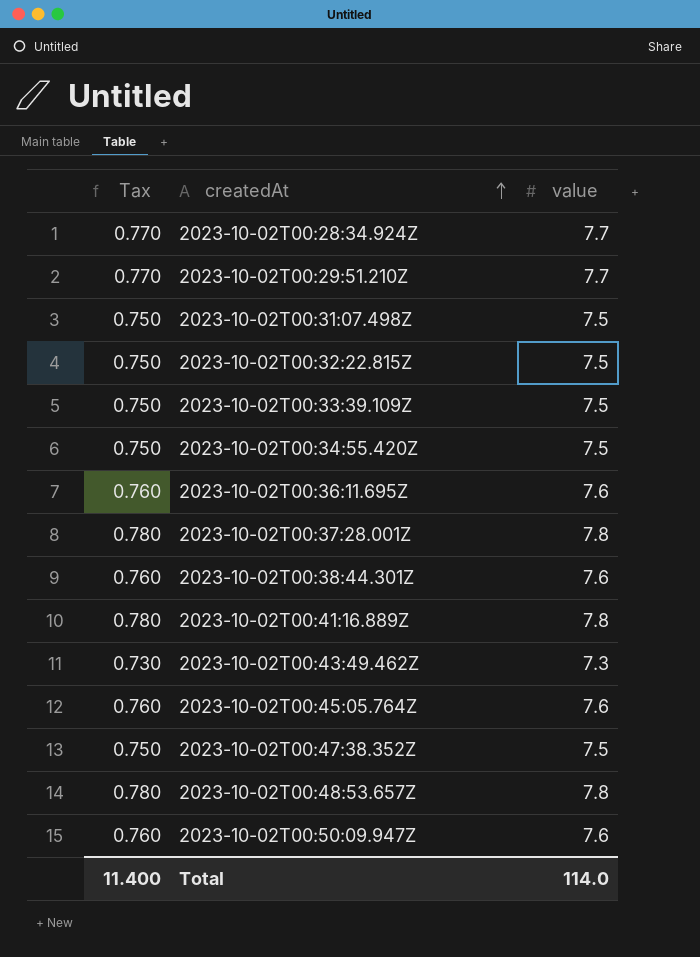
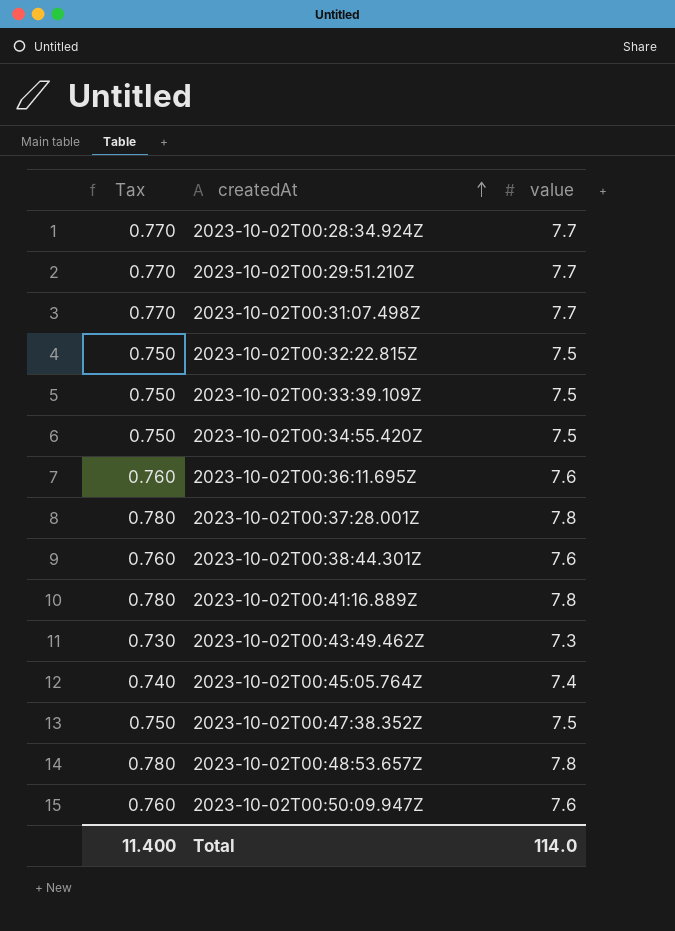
2023-10-02T00:31:07.498Z | Tax: 0.750 -> 0.770
2023-10-02T00:31:07.498Z | value: 7.5 -> 7.7
2023-10-02T00:45:05.764Z | Tax: 0.760 -> 0.740
2023-10-02T00:45:05.764Z | value: 7.6 -> 7.4

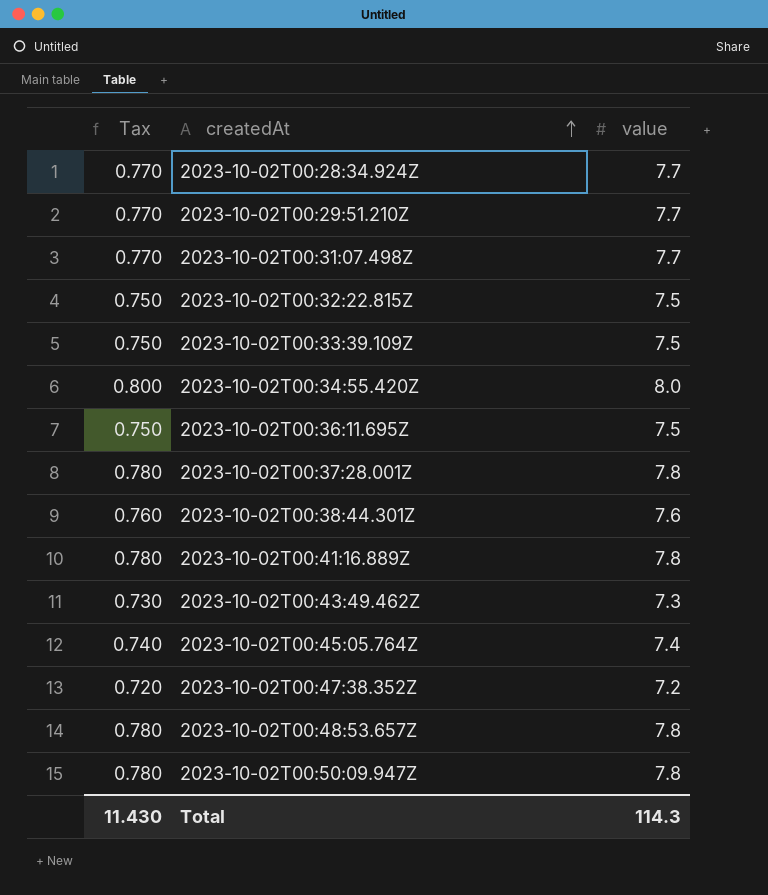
2023-10-02T00:34:55.420Z | Tax: 0.750 -> 0.800
2023-10-02T00:34:55.420Z | value: 7.5 -> 8.0
2023-10-02T00:36:11.695Z | Tax: 0.760 -> 0.750
2023-10-02T00:36:11.695Z | value: 7.6 -> 7.5
2023-10-02T00:47:38.352Z | Tax: 0.750 -> 0.720
2023-10-02T00:47:38.352Z | value: 7.5 -> 7.2
2023-10-02T00:50:09.947Z | Tax: 0.760 -> 0.780
2023-10-02T00:50:09.947Z | value: 7.6 -> 7.8
Total | Tax: 11.400 -> 11.430
Total | value: 114.0 -> 114.3

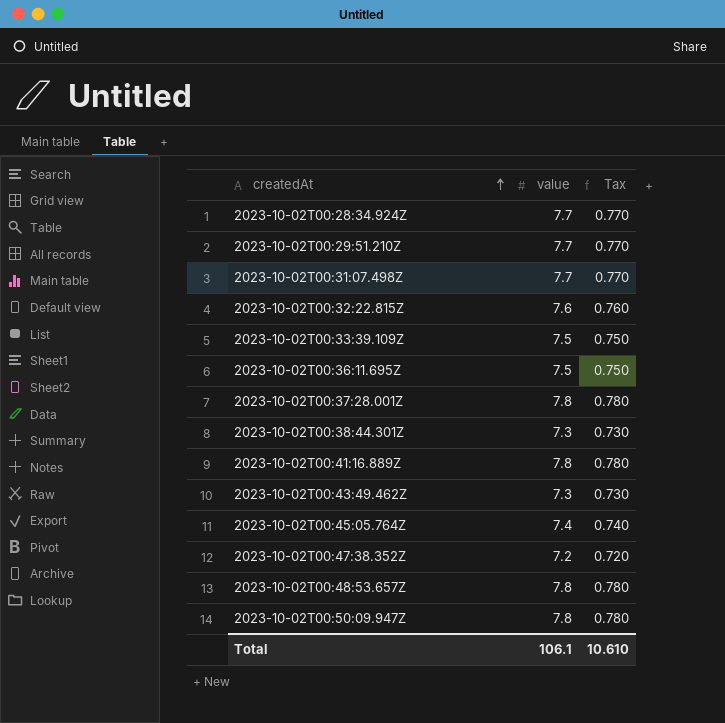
column Tax | position: 1 -> 3
row 2023-10-02T00:34:55.420Z: 0.800 | 8.0 -> none
2023-10-02T00:32:22.815Z | value: 7.5 -> 7.6
2023-10-02T00:32:22.815Z | Tax: 0.750 -> 0.760
2023-10-02T00:38:44.301Z | value: 7.6 -> 7.3
2023-10-02T00:38:44.301Z | Tax: 0.760 -> 0.730
Total | value: 114.3 -> 106.1
Total | Tax: 11.430 -> 10.610

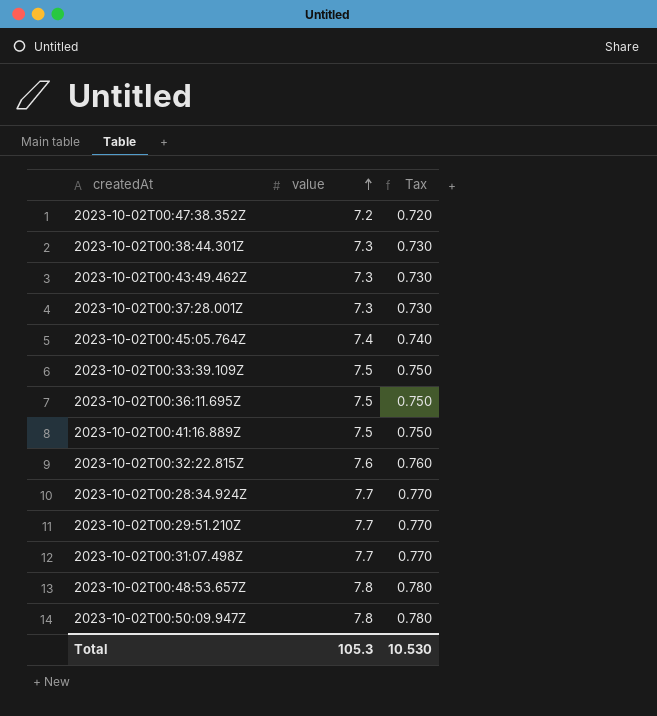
row order: createdAt ascending -> value ascending
2023-10-02T00:37:28.001Z | value: 7.8 -> 7.3
2023-10-02T00:37:28.001Z | Tax: 0.780 -> 0.730
2023-10-02T00:41:16.889Z | value: 7.8 -> 7.5
2023-10-02T00:41:16.889Z | Tax: 0.780 -> 0.750
Total | value: 106.1 -> 105.3
Total | Tax: 10.610 -> 10.530

